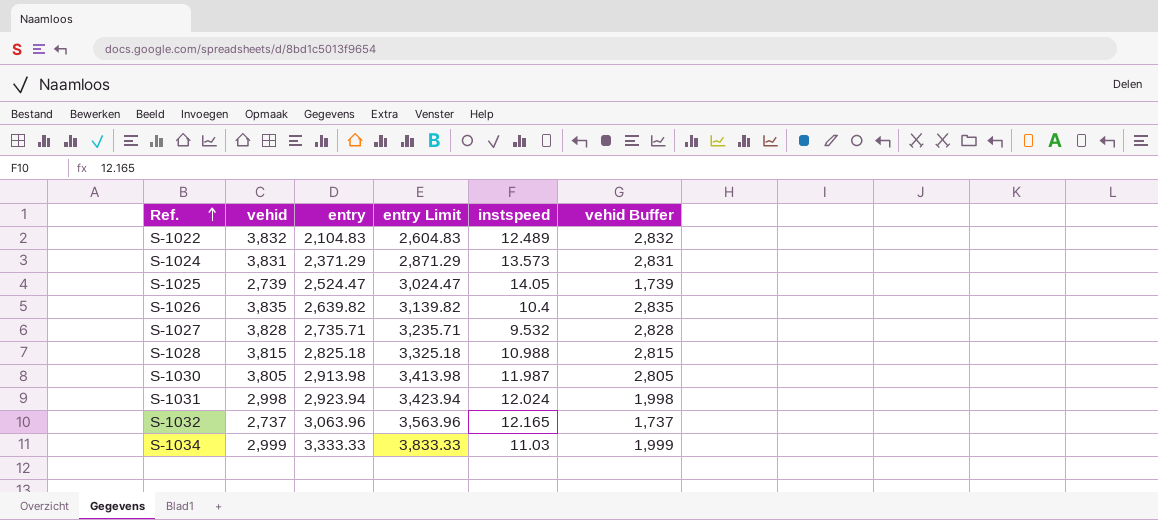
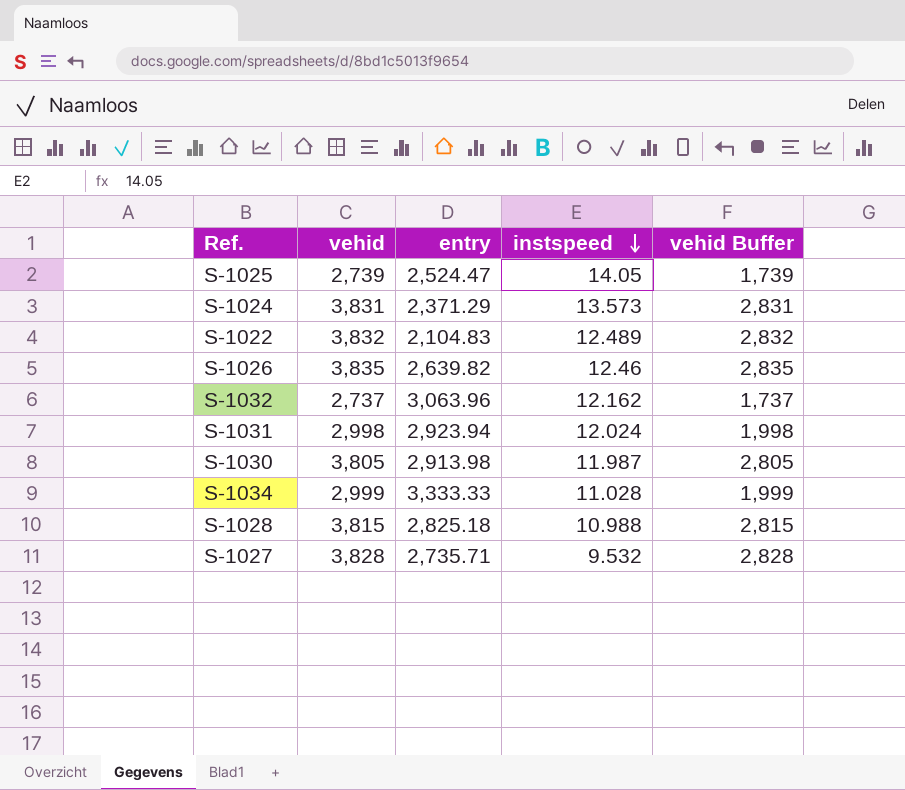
row order: Ref. ascending -> instspeed descending
column entry Limit | formula: [entry] + 500 -> none
S-1026 | instspeed: 10.4 -> 12.46
S-1032 | instspeed: 12.165 -> 12.162
S-1034 | instspeed: 11.03 -> 11.028

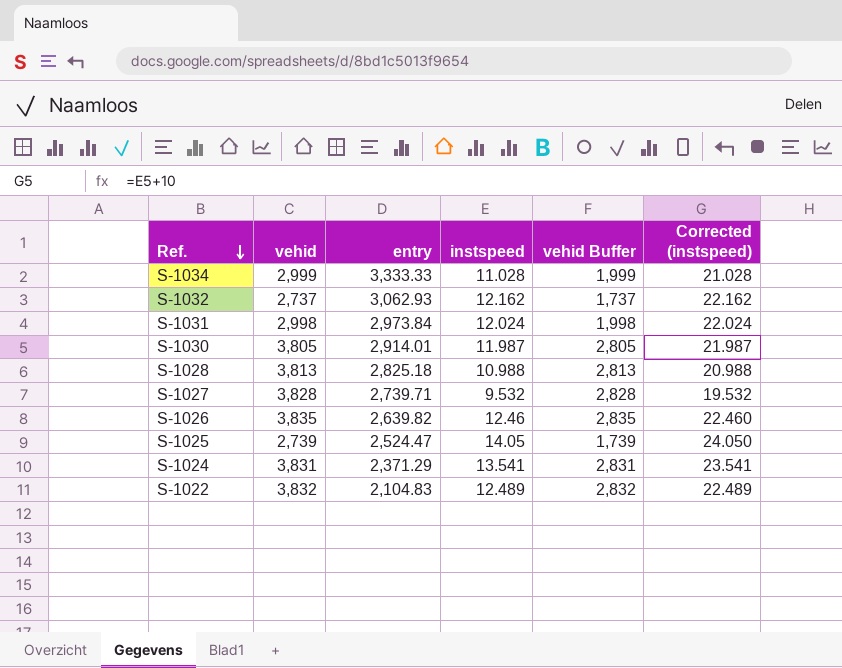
row order: instspeed descending -> Ref. descending
column Corrected (instspeed) | formula: none -> [instspeed] + 10
S-1032 | entry: 3,063.96 -> 3,062.93
S-1031 | entry: 2,923.94 -> 2,973.84
S-1030 | entry: 2,913.98 -> 2,914.01
S-1028 | vehid: 3,815 -> 3,813
S-1028 | vehid Buffer: 2,815 -> 2,813
S-1027 | entry: 2,735.71 -> 2,739.71
S-1024 | instspeed: 13.573 -> 13.541

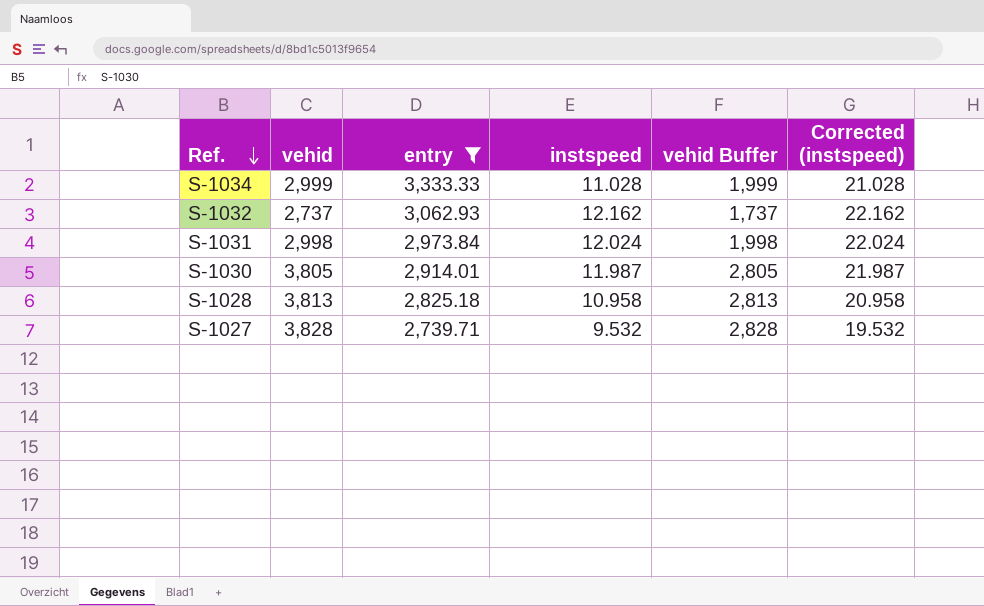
filter: none -> entry >= 2,739.71
S-1028 | instspeed: 10.988 -> 10.958
S-1028 | Corrected (instspeed): 20.988 -> 20.958

